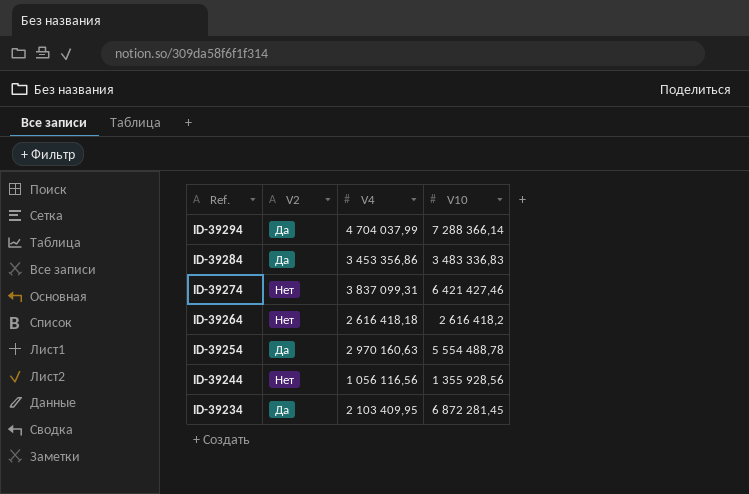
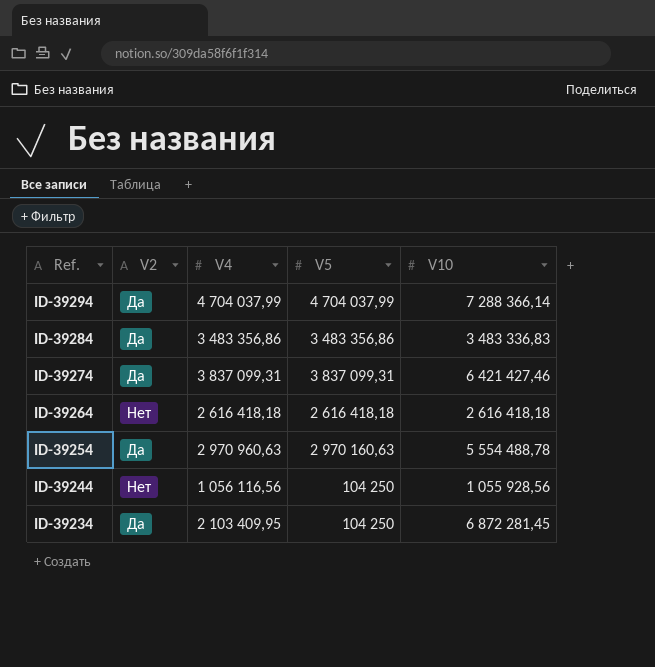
column V5 | position: none -> 4
ID-39284 | V4: 3 453 356,86 -> 3 483 356,86
ID-39274 | V2: Нет -> Да
ID-39264 | V10: 2 616 418,2 -> 2 616 418,18
ID-39254 | V4: 2 970 160,63 -> 2 970 960,63
ID-39244 | V10: 1 355 928,56 -> 1 055 928,56

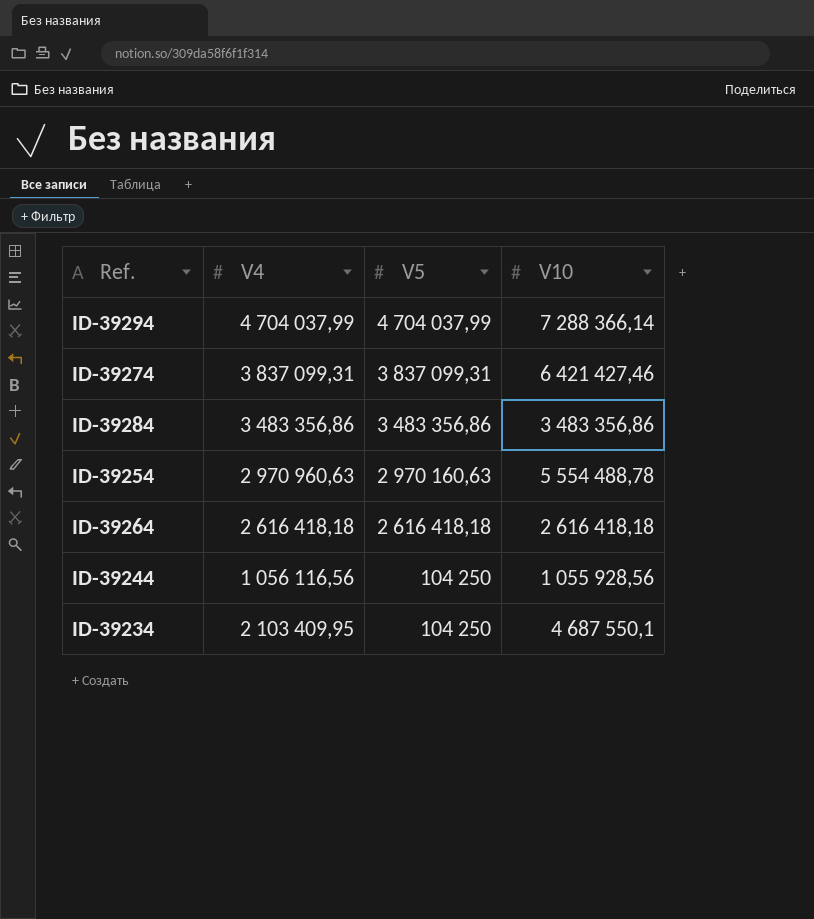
row order: Ref. descending -> V5 descending
column V2 | position: 2 -> none
ID-39284 | V10: 3 483 336,83 -> 3 483 356,86
ID-39234 | V10: 6 872 281,45 -> 4 687 550,1

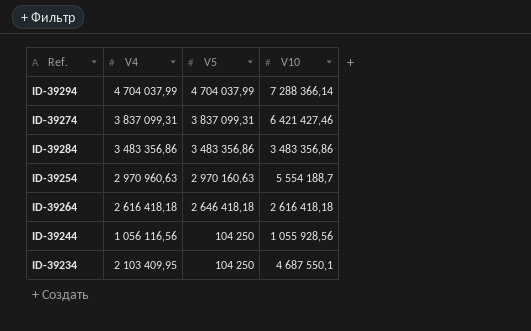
ID-39254 | V10: 5 554 488,78 -> 5 554 188,7
ID-39264 | V5: 2 616 418,18 -> 2 646 418,18

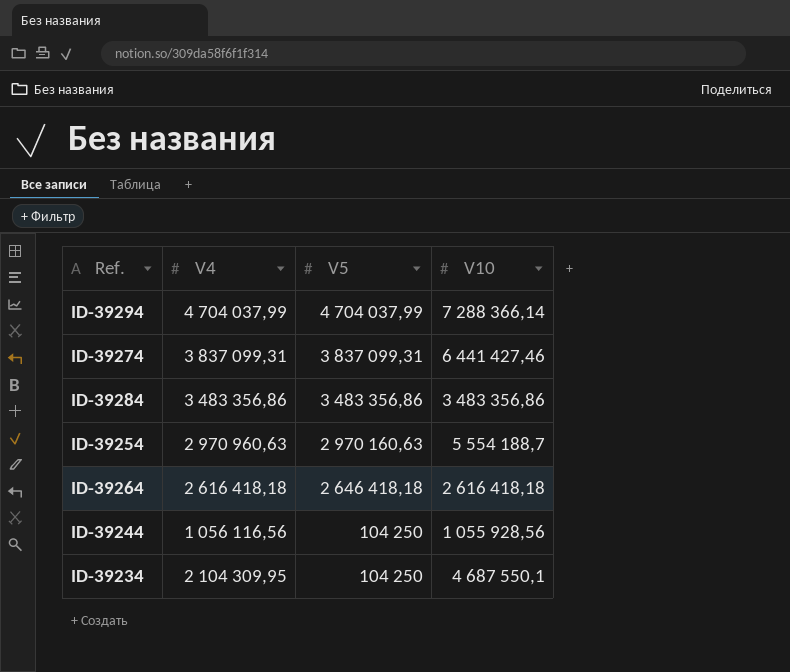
ID-39274 | V10: 6 421 427,46 -> 6 441 427,46
ID-39234 | V4: 2 103 409,95 -> 2 104 309,95

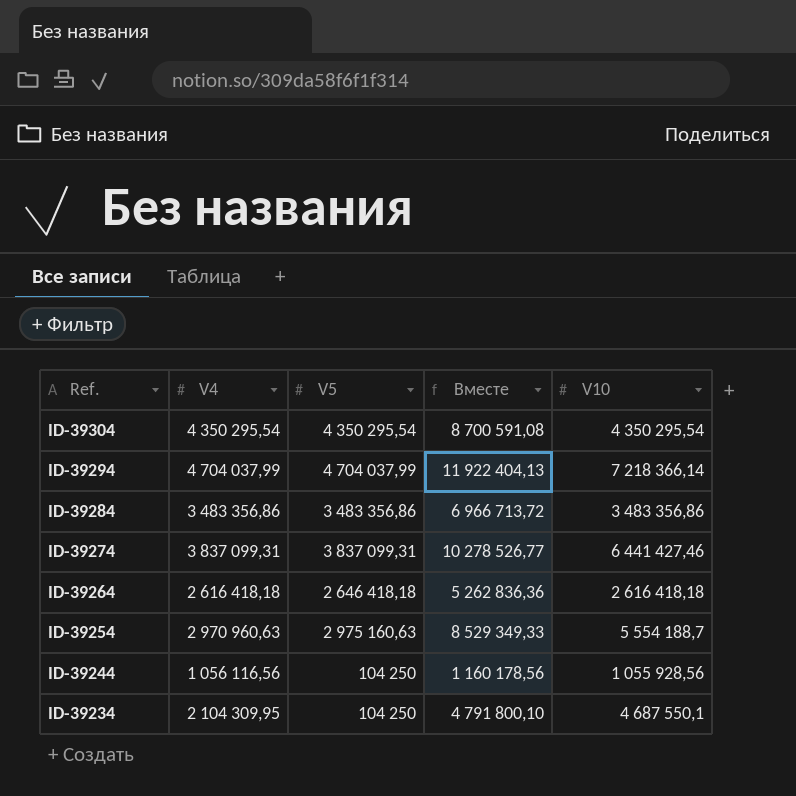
row order: V5 descending -> Ref. descending
column Вместе | formula: none -> [V5] + [V10]
row ID-39304: none -> 4 350 295,54 | 4 350 295,54 | 8 700 591,08 | 4 350 295,54
ID-39294 | V10: 7 288 366,14 -> 7 218 366,14
ID-39254 | V5: 2 970 160,63 -> 2 975 160,63

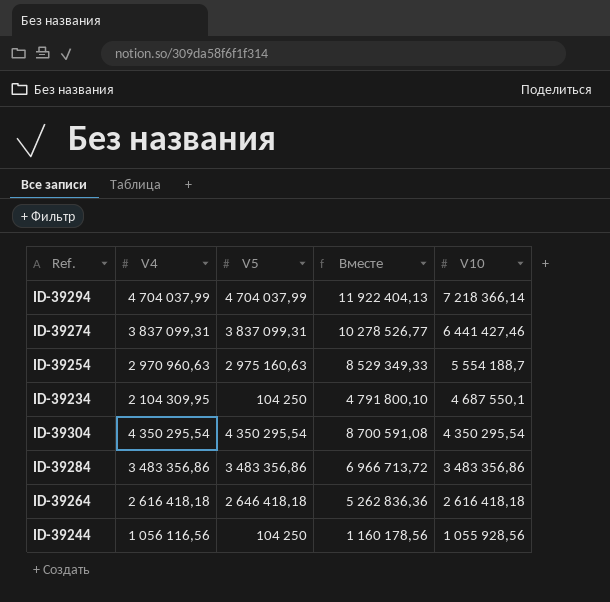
row order: Ref. descending -> V10 descending

